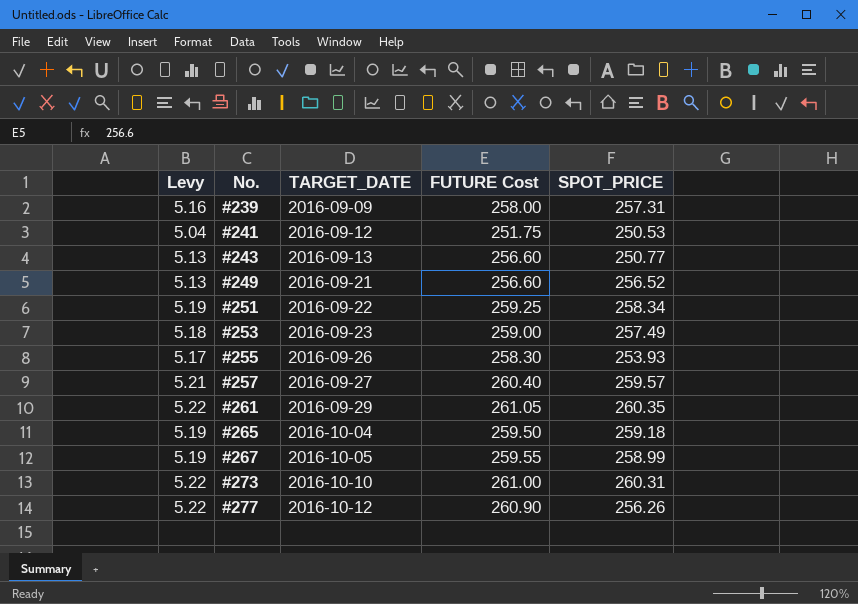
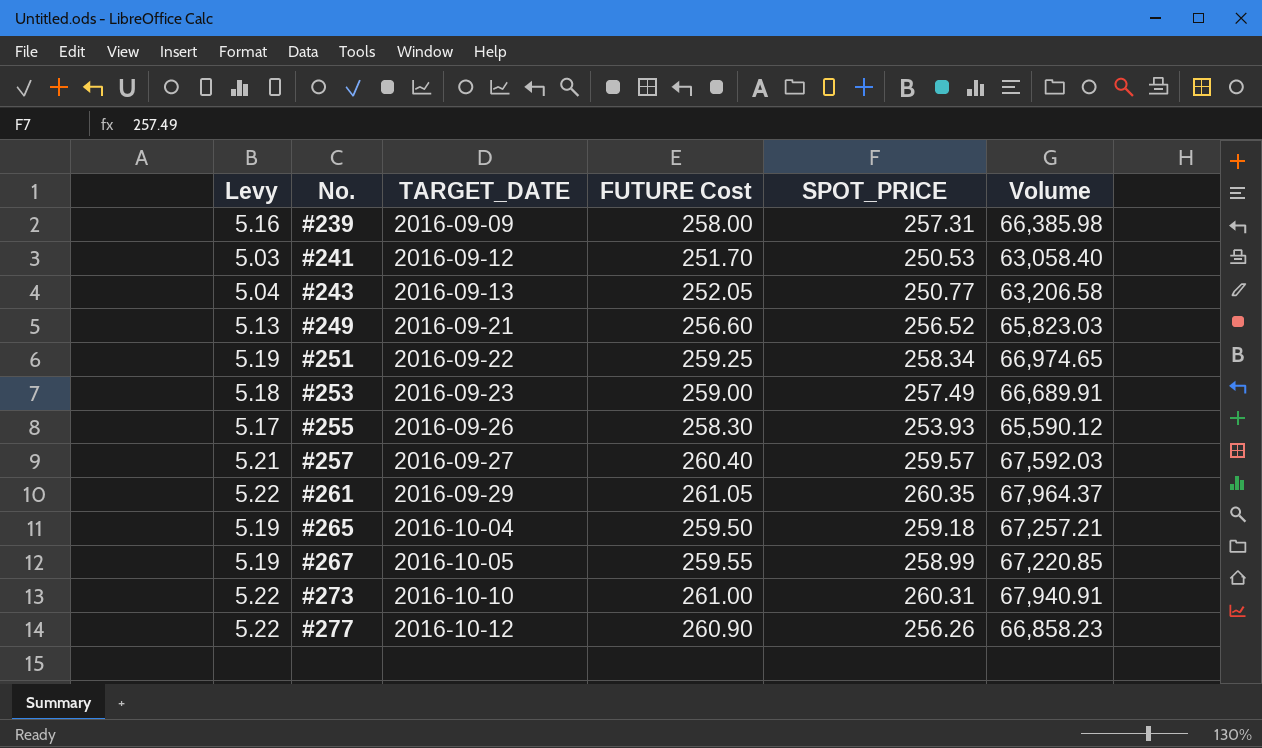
column Volume | formula: none -> [FUTURE Cost] * [SPOT_PRICE]
#241 | Levy: 5.04 -> 5.03
#241 | FUTURE Cost: 251.75 -> 251.70
#243 | Levy: 5.13 -> 5.04
#243 | FUTURE Cost: 256.60 -> 252.05

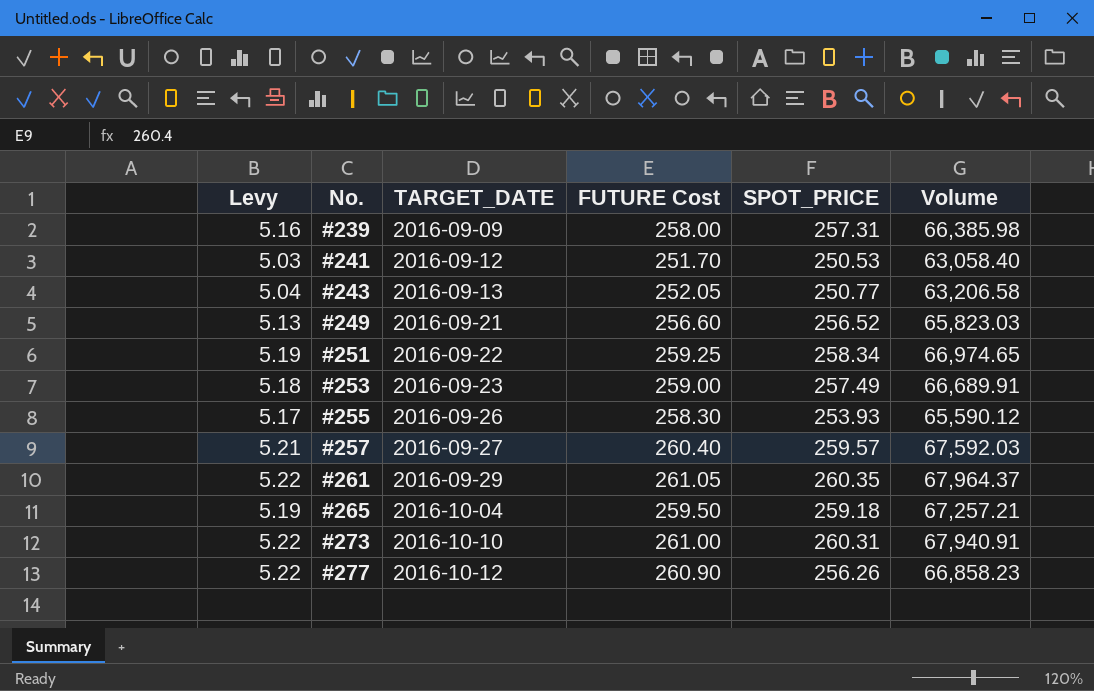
row #267: 5.19 | 2016-10-05 | 259.55 | 258.99 | 67,220.85 -> none

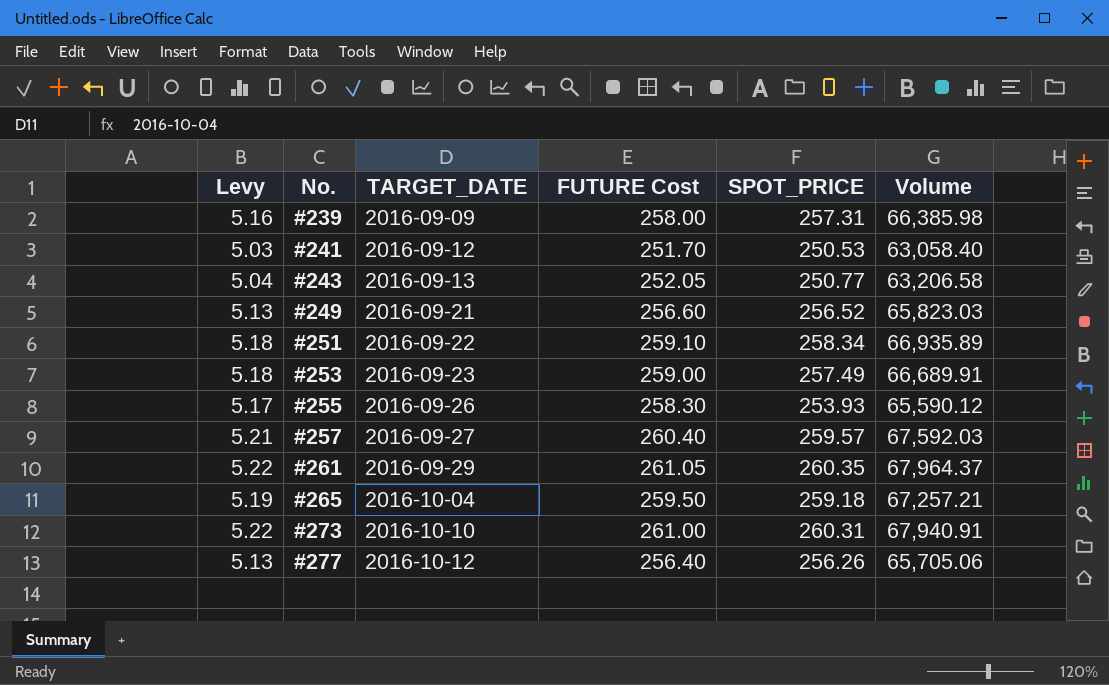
#251 | Levy: 5.19 -> 5.18
#251 | FUTURE Cost: 259.25 -> 259.10
#251 | Volume: 66,974.65 -> 66,935.89
#277 | Levy: 5.22 -> 5.13
#277 | FUTURE Cost: 260.90 -> 256.40
#277 | Volume: 66,858.23 -> 65,705.06

